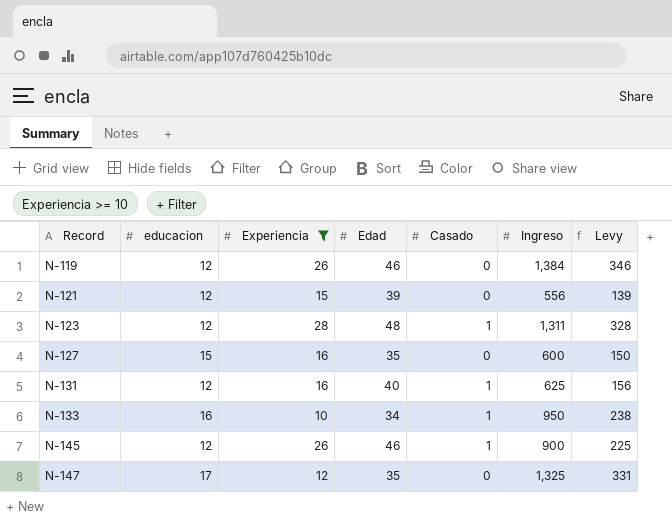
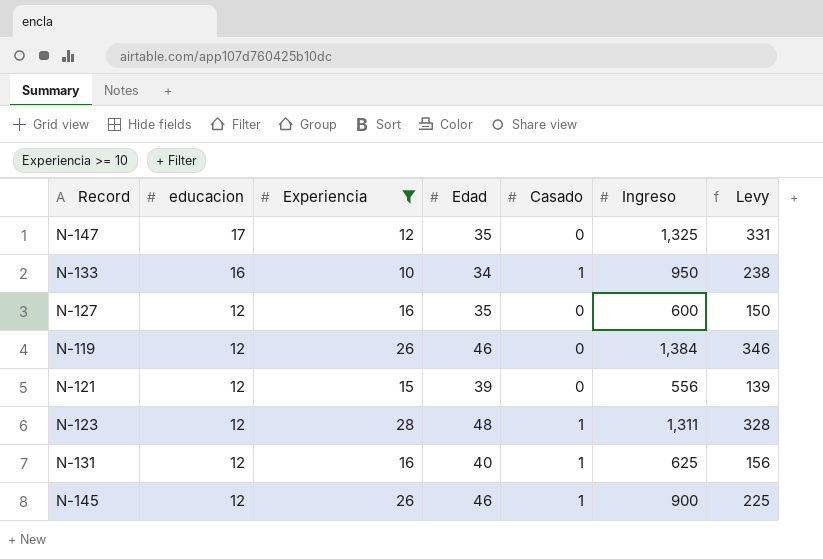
row order: Record ascending -> educacion descending
N-127 | educacion: 15 -> 12

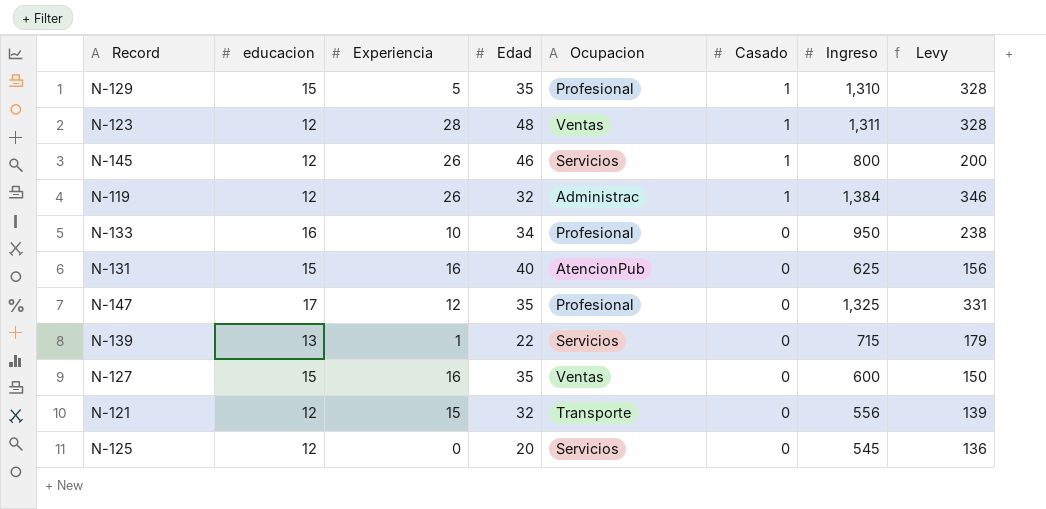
filter: Experiencia >= 10 -> none
row order: educacion descending -> Casado descending
column Ocupacion | position: none -> 5
N-145 | Ingreso: 900 -> 800
N-145 | Levy: 225 -> 200
N-119 | Edad: 46 -> 32
N-119 | Casado: 0 -> 1
N-133 | Casado: 1 -> 0
N-131 | educacion: 12 -> 15
N-131 | Casado: 1 -> 0
N-127 | educacion: 12 -> 15
N-121 | Edad: 39 -> 32

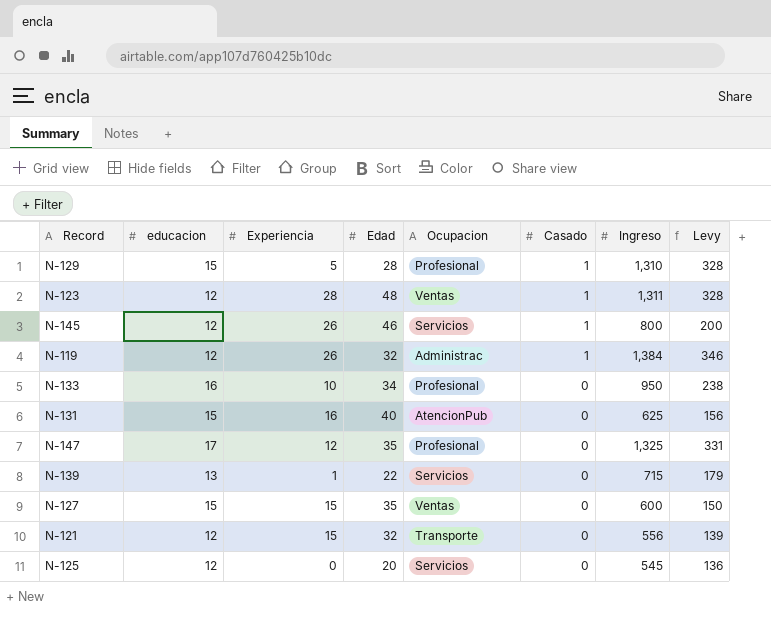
N-129 | Edad: 35 -> 28
N-127 | Experiencia: 16 -> 15

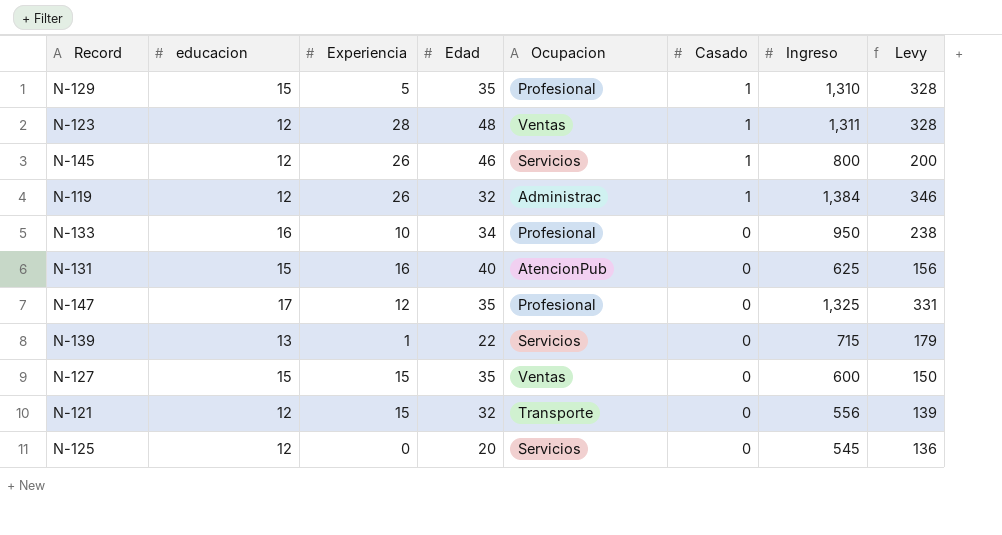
N-129 | Edad: 28 -> 35

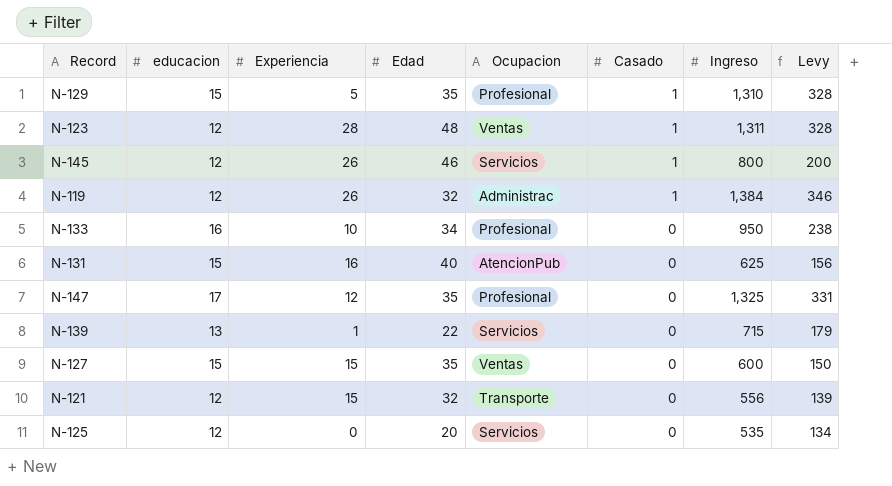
N-125 | Ingreso: 545 -> 535
N-125 | Levy: 136 -> 134

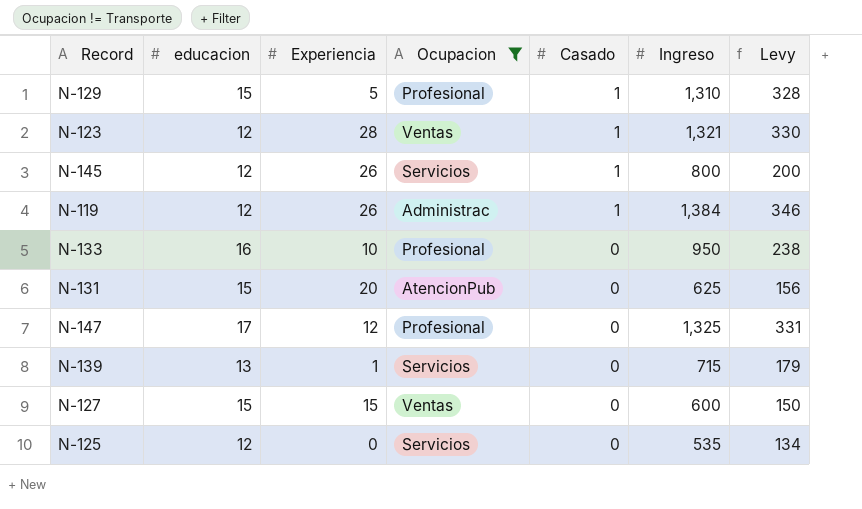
filter: none -> Ocupacion != Transporte
column Edad | position: 4 -> none
N-123 | Ingreso: 1,311 -> 1,321
N-123 | Levy: 328 -> 330
N-131 | Experiencia: 16 -> 20

